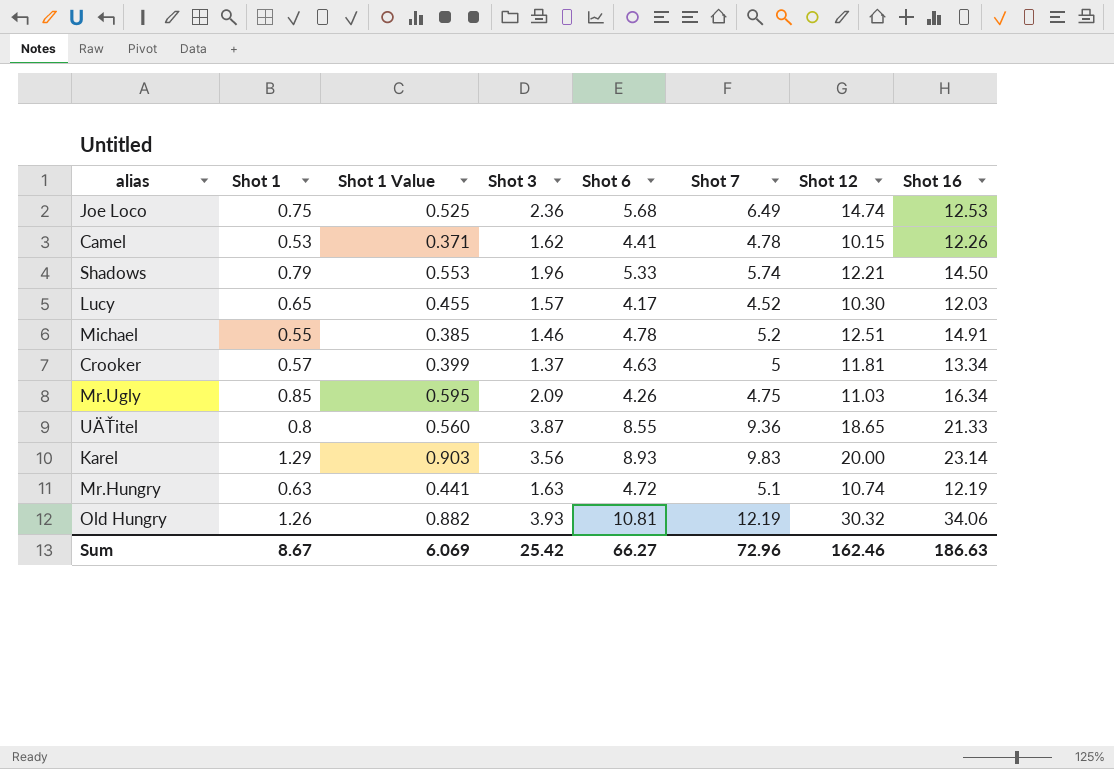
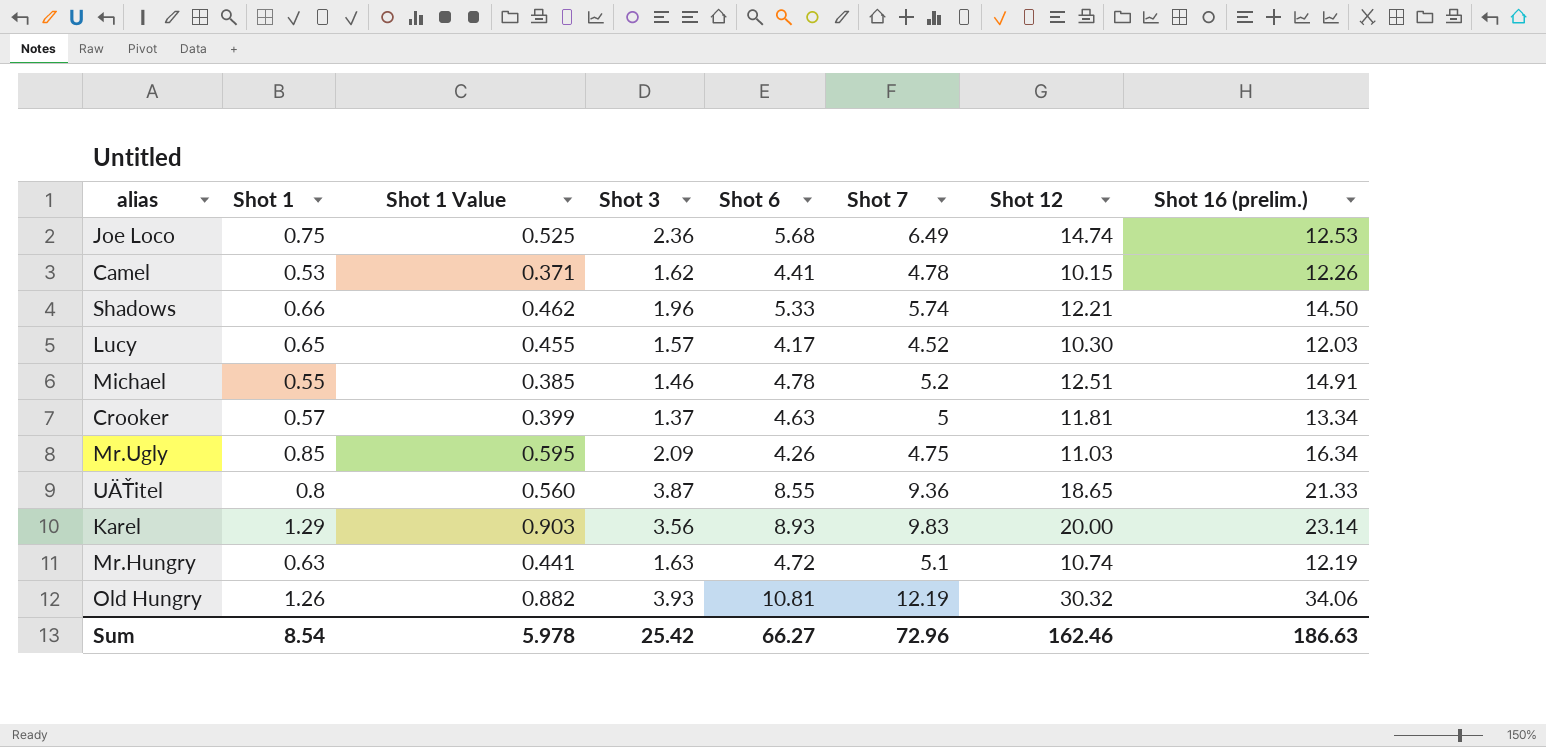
column name: Shot 16 -> Shot 16 (prelim.)
Shadows | Shot 1: 0.79 -> 0.66
Shadows | Shot 1 Value: 0.553 -> 0.462
Sum | Shot 1: 8.67 -> 8.54
Sum | Shot 1 Value: 6.069 -> 5.978

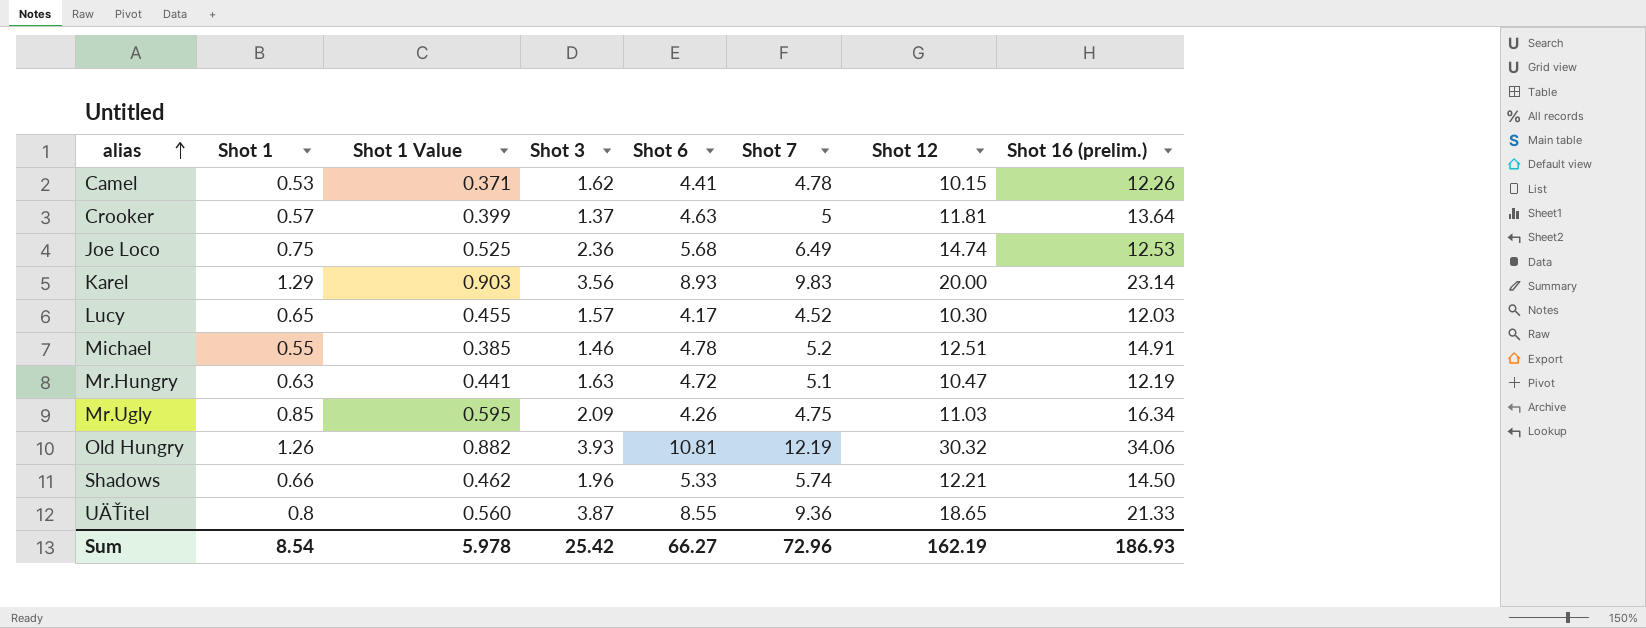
row order: none -> alias ascending
Crooker | Shot 16 (prelim.): 13.34 -> 13.64
Mr.Hungry | Shot 12: 10.74 -> 10.47
Sum | Shot 12: 162.46 -> 162.19
Sum | Shot 16 (prelim.): 186.63 -> 186.93

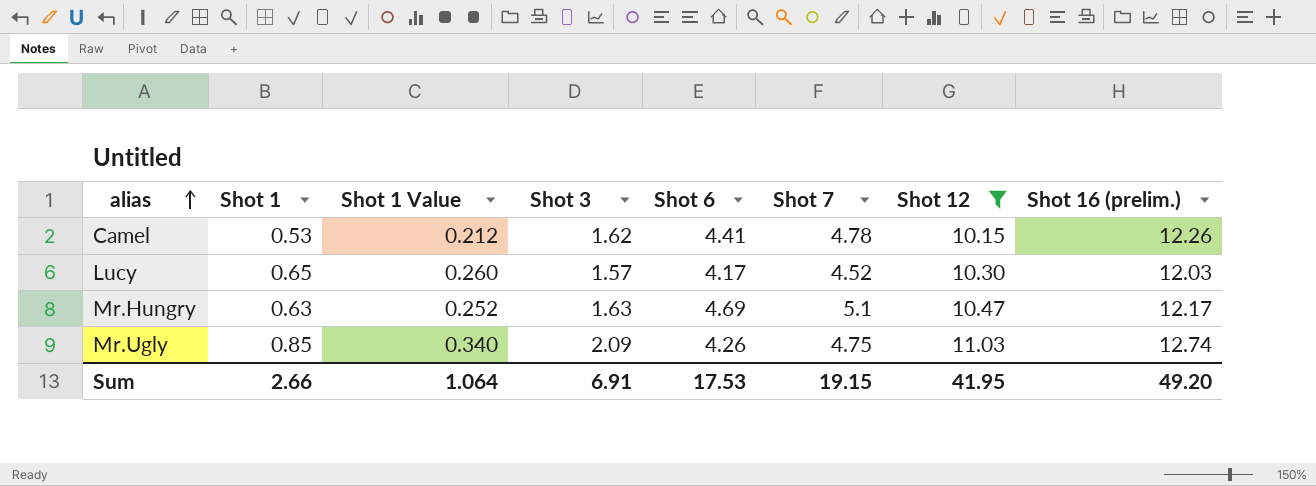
filter: none -> Shot 12 <= 11.03
column Shot 1 Value | formula: [Shot 1] * 0.7 -> [Shot 1] * 0.4
Mr.Hungry | Shot 6: 4.72 -> 4.69
Mr.Hungry | Shot 16 (prelim.): 12.19 -> 12.17
Mr.Ugly | Shot 16 (prelim.): 16.34 -> 12.74
Sum | Shot 1: 8.54 -> 2.66
Sum | Shot 1 Value: 5.978 -> 1.064
Sum | Shot 3: 25.42 -> 6.91
Sum | Shot 6: 66.27 -> 17.53
Sum | Shot 7: 72.96 -> 19.15
Sum | Shot 12: 162.19 -> 41.95
Sum | Shot 16 (prelim.): 186.93 -> 49.20

